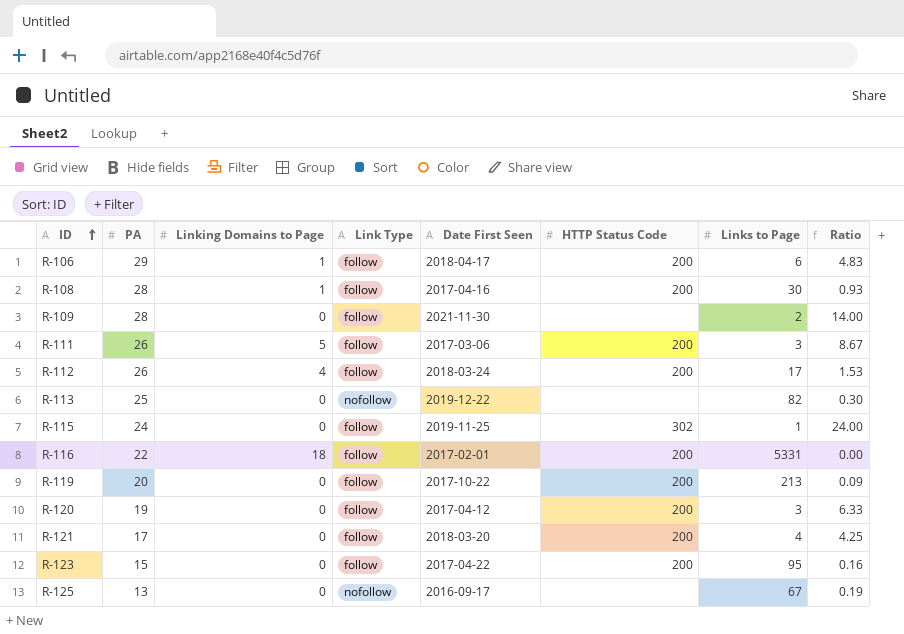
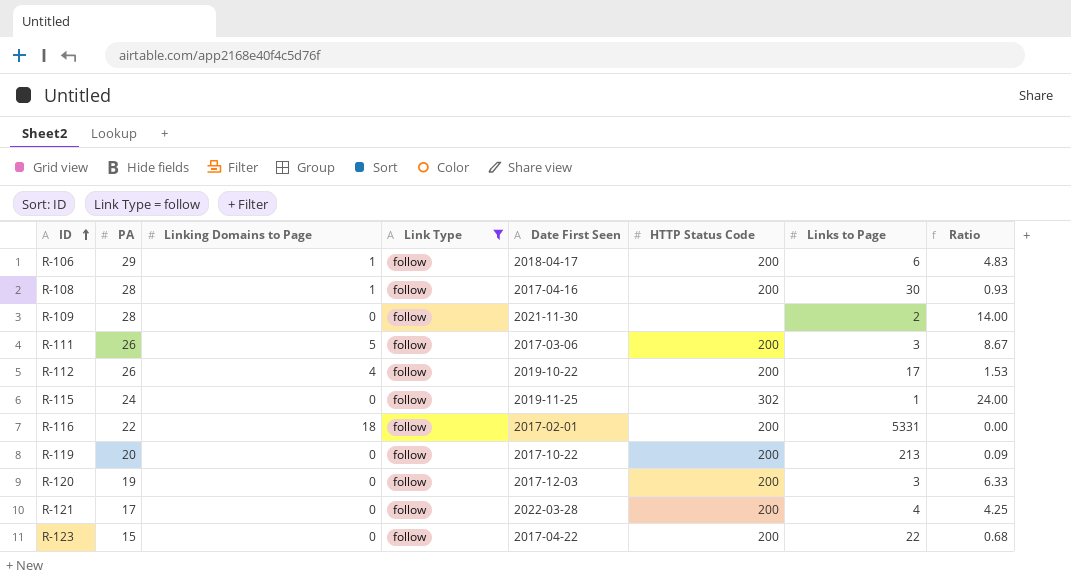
filter: none -> Link Type = follow
R-112 | Date First Seen: 2018-03-24 -> 2019-10-22
R-120 | Date First Seen: 2017-04-12 -> 2017-12-03
R-121 | Date First Seen: 2018-03-20 -> 2022-03-28
R-123 | Links to Page: 95 -> 22
R-123 | Ratio: 0.16 -> 0.68

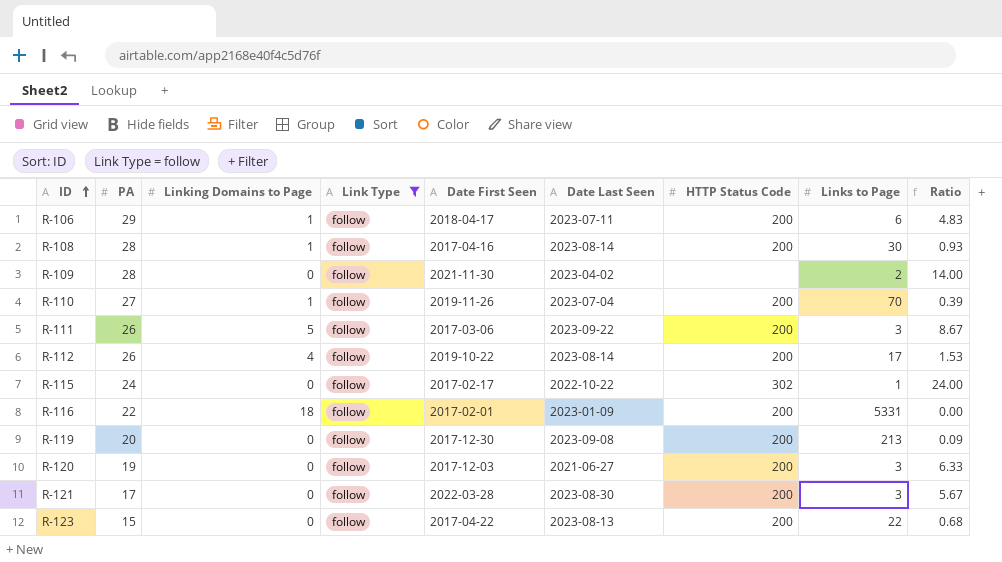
column Date Last Seen | position: none -> 6
row R-110: none -> 27 | 1 | follow | 2019-11-26 | 2023-07-04 | 200 | 70 | 0.39
R-115 | Date First Seen: 2019-11-25 -> 2017-02-17
R-119 | Date First Seen: 2017-10-22 -> 2017-12-30
R-121 | Links to Page: 4 -> 3
R-121 | Ratio: 4.25 -> 5.67

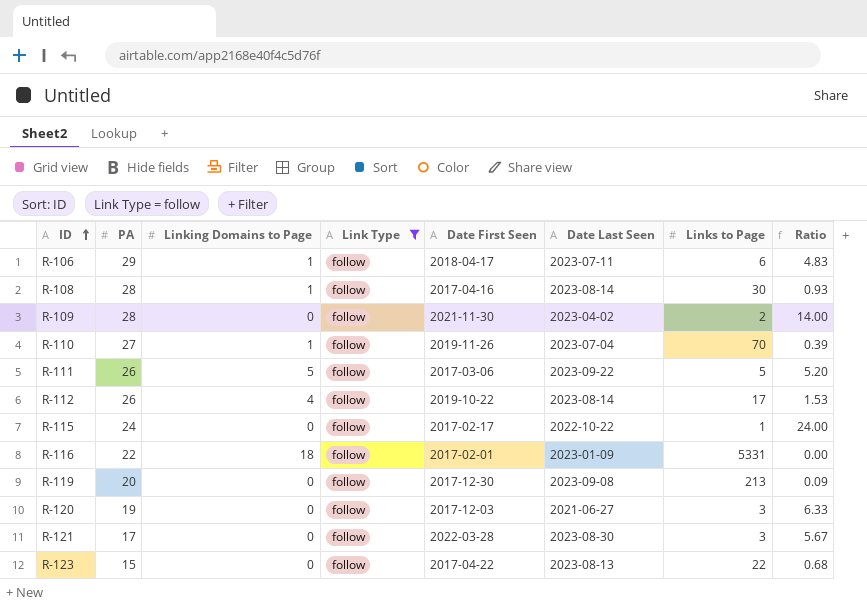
column HTTP Status Code | position: 7 -> none
R-111 | Links to Page: 3 -> 5
R-111 | Ratio: 8.67 -> 5.20

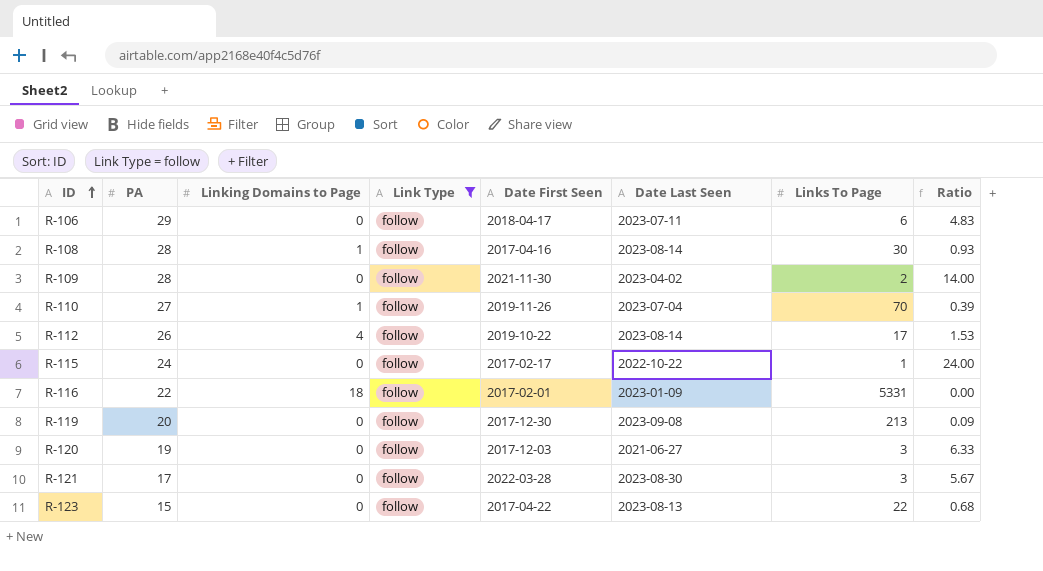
column name: Links to Page -> Links To Page
row R-111: 26 | 5 | follow | 2017-03-06 | 2023-09-22 | 5 | 5.20 -> none
R-106 | Linking Domains to Page: 1 -> 0

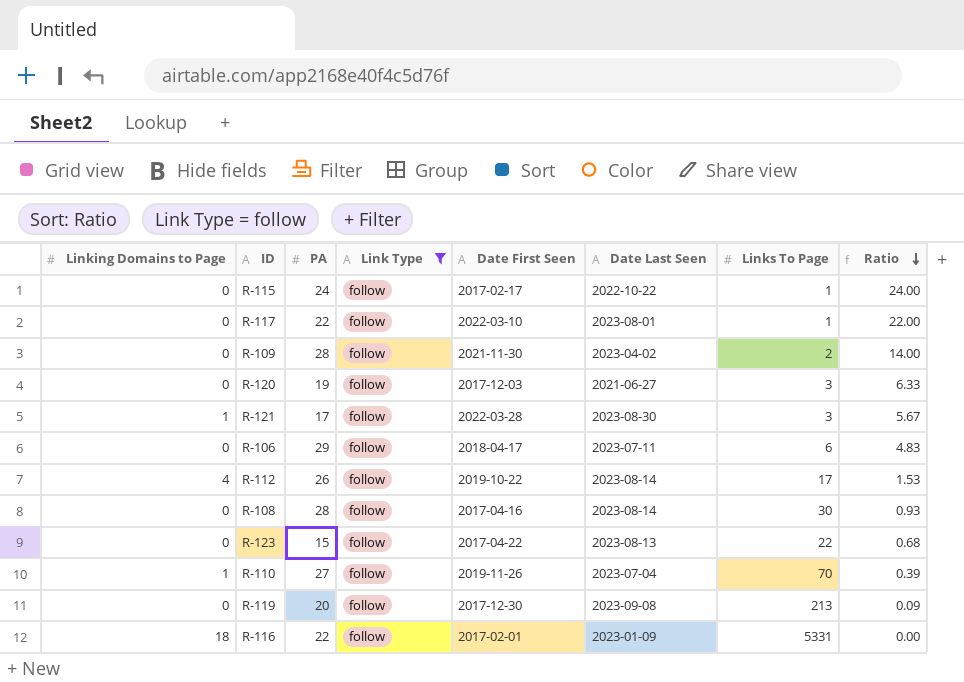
row order: ID ascending -> Ratio descending
column Linking Domains to Page | position: 3 -> 1
row R-117: none -> 0 | 22 | follow | 2022-03-10 | 2023-08-01 | 1 | 22.00
R-121 | Linking Domains to Page: 0 -> 1
R-108 | Linking Domains to Page: 1 -> 0

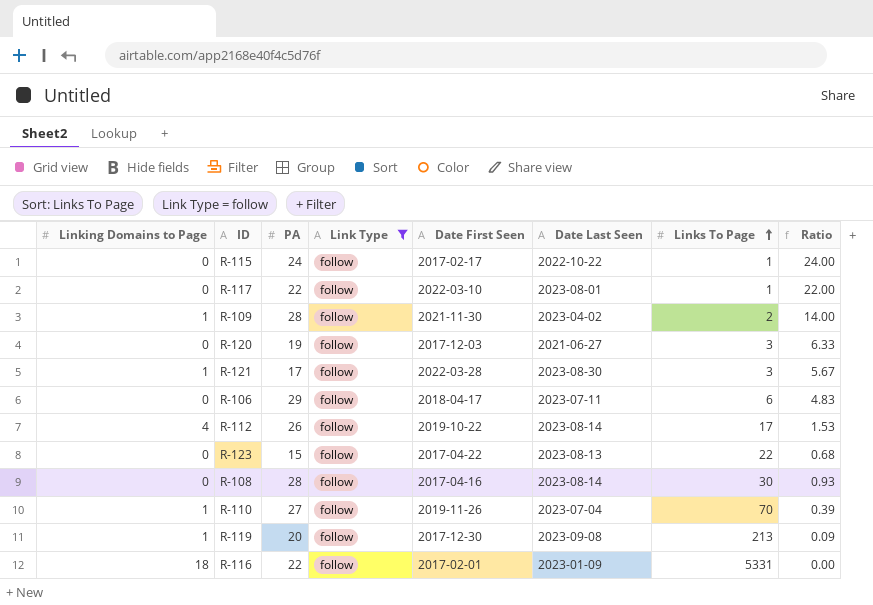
row order: Ratio descending -> Links To Page ascending
R-109 | Linking Domains to Page: 0 -> 1
R-119 | Linking Domains to Page: 0 -> 1

